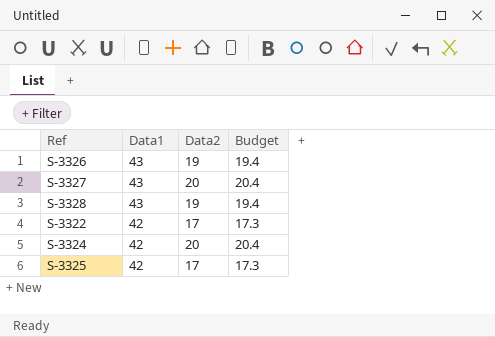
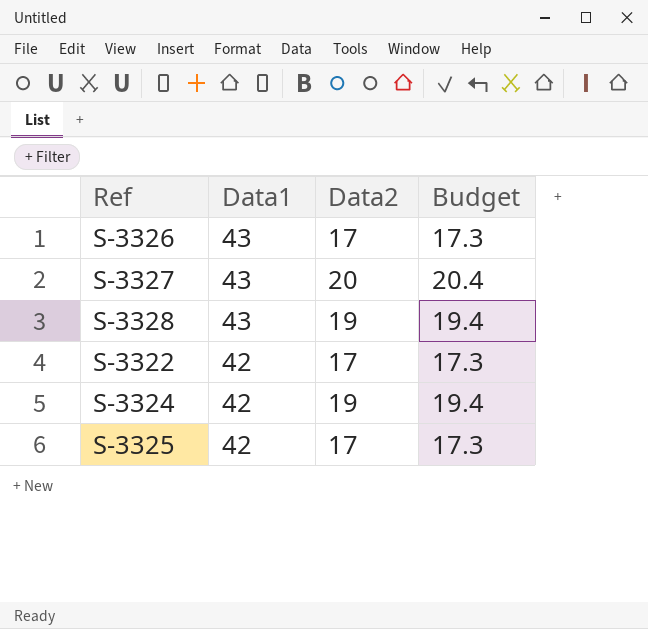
S-3326 | Data2: 19 -> 17
S-3326 | Budget: 19.4 -> 17.3
S-3324 | Data2: 20 -> 19
S-3324 | Budget: 20.4 -> 19.4

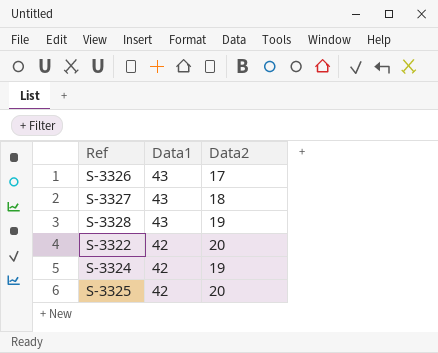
column Budget | formula: [Data2] * 1.02 -> none
S-3327 | Data2: 20 -> 18
S-3322 | Data2: 17 -> 20
S-3325 | Data2: 17 -> 20

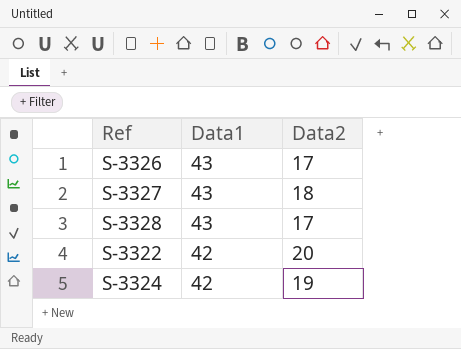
row S-3325: 42 | 20 -> none
S-3328 | Data2: 19 -> 17

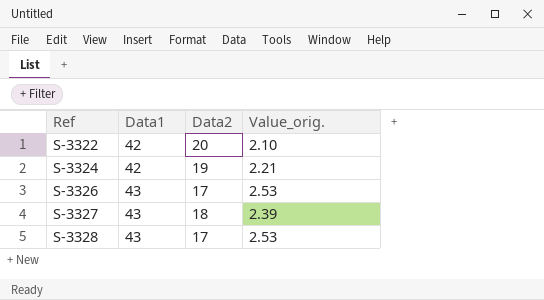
row order: Data1 descending -> Ref ascending
column Value_orig. | formula: none -> [Data1] / [Data2]

